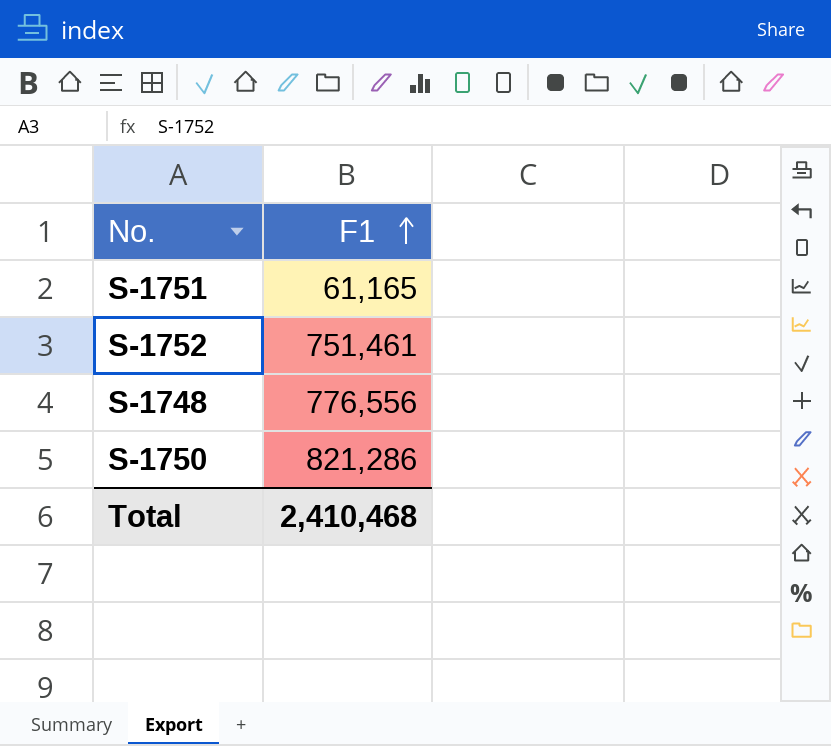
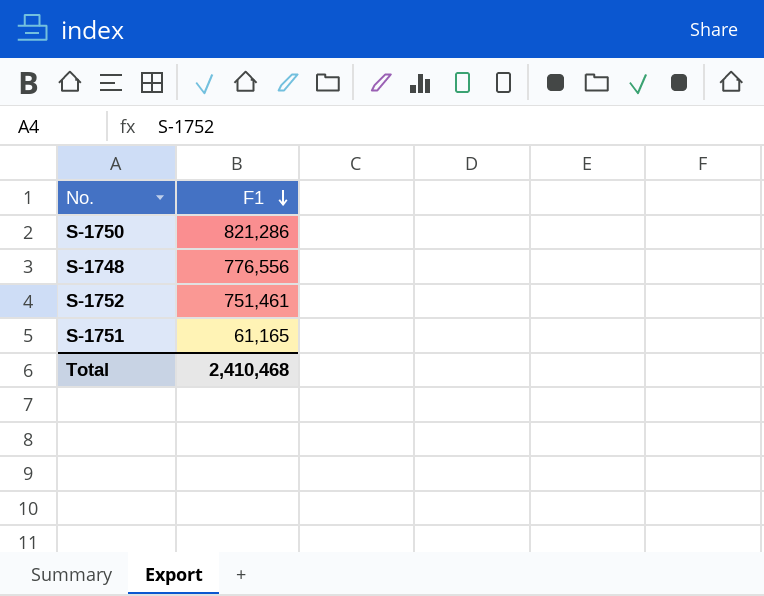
row order: F1 ascending -> F1 descending

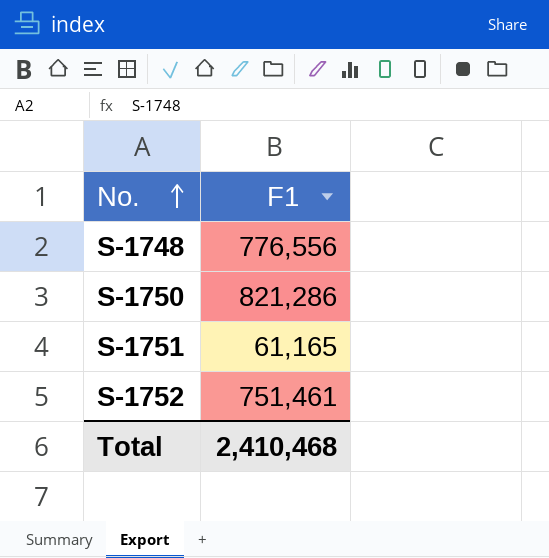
row order: F1 descending -> No. ascending

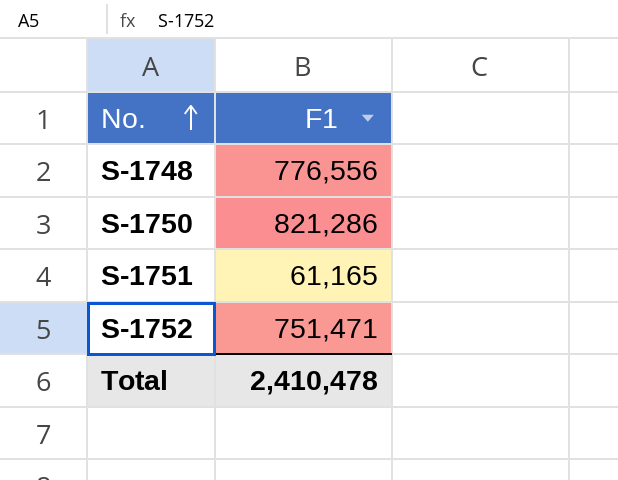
S-1752 | F1: 751,461 -> 751,471
Total | F1: 2,410,468 -> 2,410,478

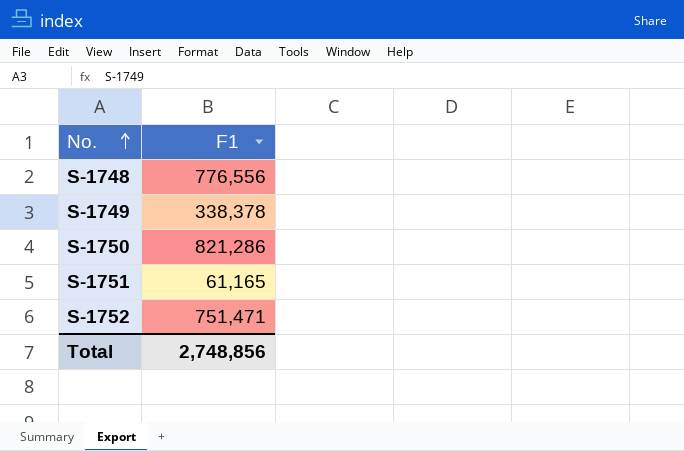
row S-1749: none -> 338,378
Total | F1: 2,410,478 -> 2,748,856

